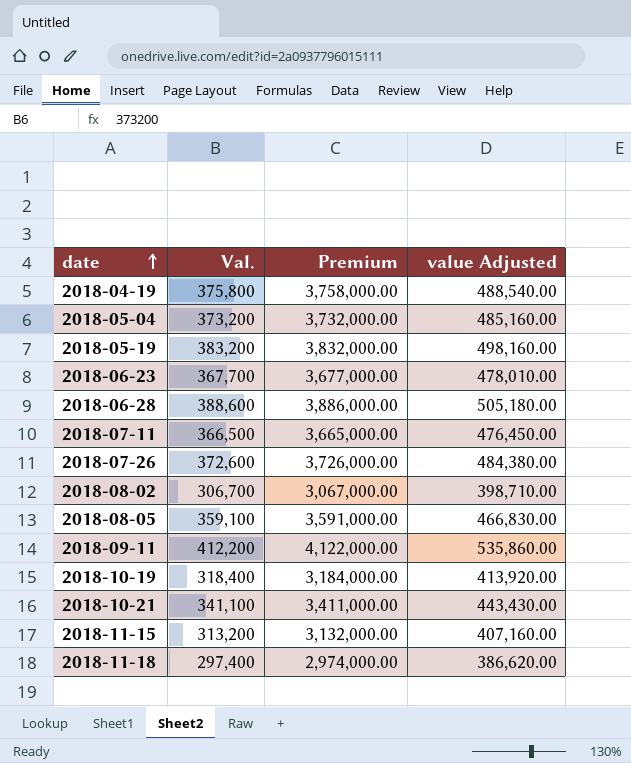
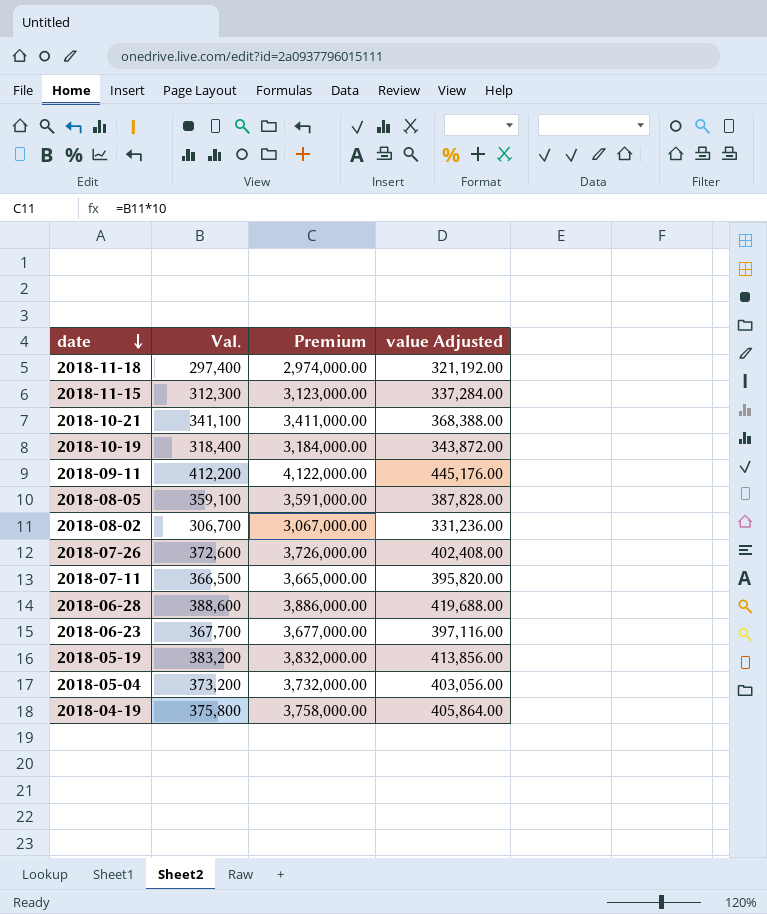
row order: date ascending -> date descending
column value Adjusted | formula: [Val.] * 1.3 -> [Val.] * 1.08
2018-11-15 | Val.: 313,200 -> 312,300
2018-11-15 | Premium: 3,132,000.00 -> 3,123,000.00

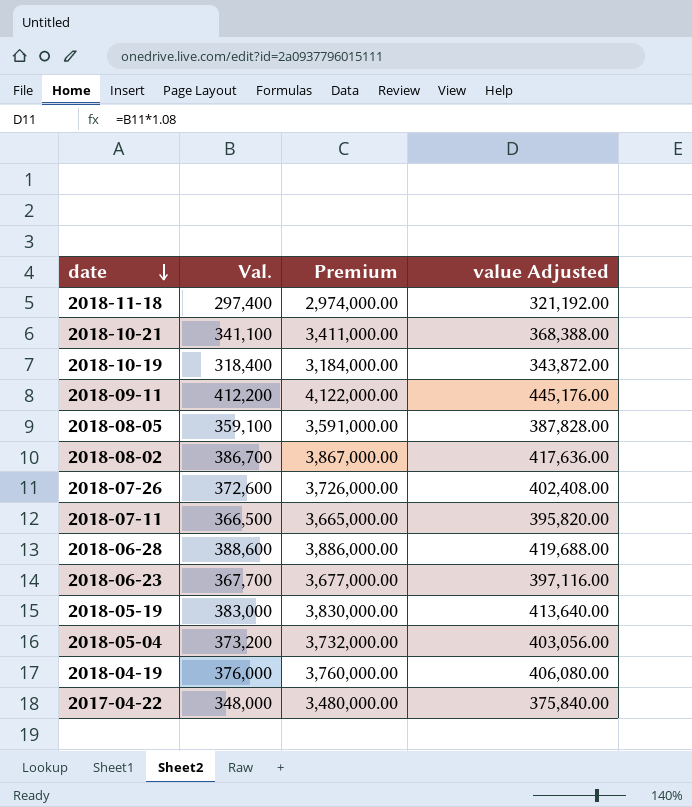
row 2018-11-15: 312,300 | 3,123,000.00 | 337,284.00 -> none
2018-08-02 | Val.: 306,700 -> 386,700
2018-08-02 | Premium: 3,067,000.00 -> 3,867,000.00
2018-08-02 | value Adjusted: 331,236.00 -> 417,636.00
2018-05-19 | Val.: 383,200 -> 383,000
2018-05-19 | Premium: 3,832,000.00 -> 3,830,000.00
2018-05-19 | value Adjusted: 413,856.00 -> 413,640.00
2018-04-19 | Val.: 375,800 -> 376,000
2018-04-19 | Premium: 3,758,000.00 -> 3,760,000.00
2018-04-19 | value Adjusted: 405,864.00 -> 406,080.00
row 2017-04-22: none -> 348,000 | 3,480,000.00 | 375,840.00

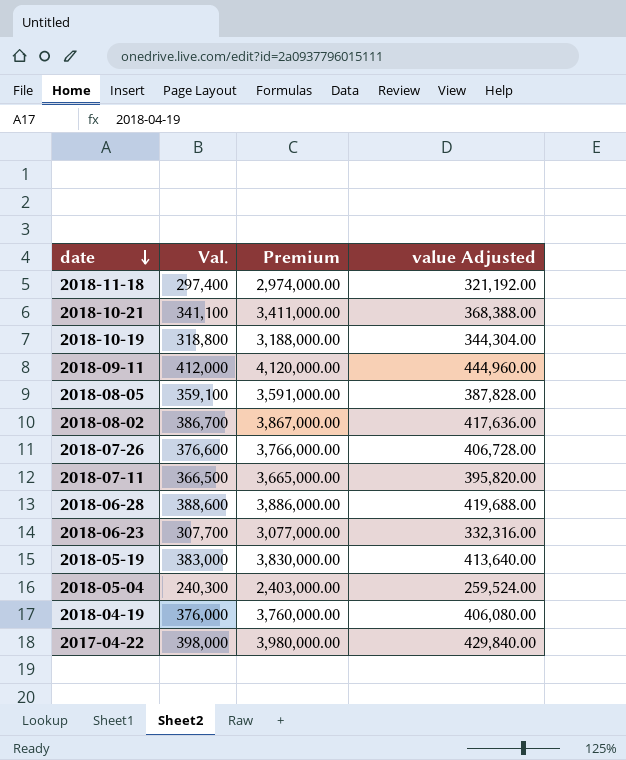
2018-10-19 | Val.: 318,400 -> 318,800
2018-10-19 | Premium: 3,184,000.00 -> 3,188,000.00
2018-10-19 | value Adjusted: 343,872.00 -> 344,304.00
2018-09-11 | Val.: 412,200 -> 412,000
2018-09-11 | Premium: 4,122,000.00 -> 4,120,000.00
2018-09-11 | value Adjusted: 445,176.00 -> 444,960.00
2018-07-26 | Val.: 372,600 -> 376,600
2018-07-26 | Premium: 3,726,000.00 -> 3,766,000.00
2018-07-26 | value Adjusted: 402,408.00 -> 406,728.00
2018-06-23 | Val.: 367,700 -> 307,700
2018-06-23 | Premium: 3,677,000.00 -> 3,077,000.00
2018-06-23 | value Adjusted: 397,116.00 -> 332,316.00
2018-05-04 | Val.: 373,200 -> 240,300
2018-05-04 | Premium: 3,732,000.00 -> 2,403,000.00
2018-05-04 | value Adjusted: 403,056.00 -> 259,524.00
2017-04-22 | Val.: 348,000 -> 398,000
2017-04-22 | Premium: 3,480,000.00 -> 3,980,000.00
2017-04-22 | value Adjusted: 375,840.00 -> 429,840.00

